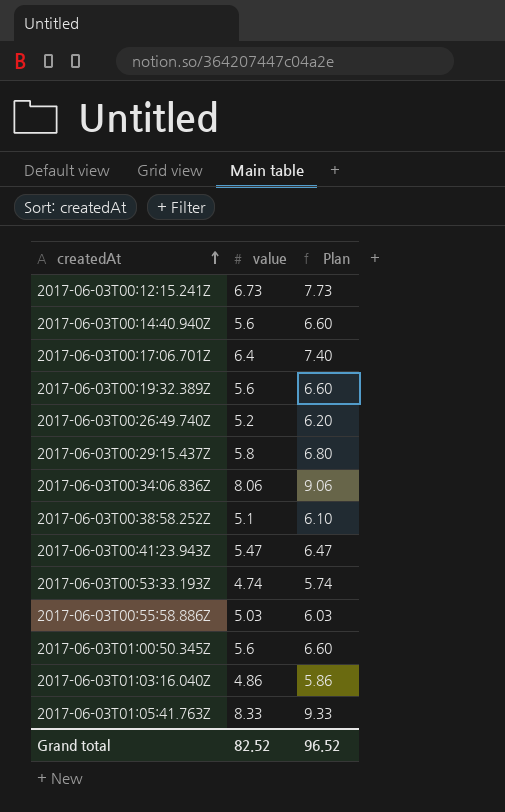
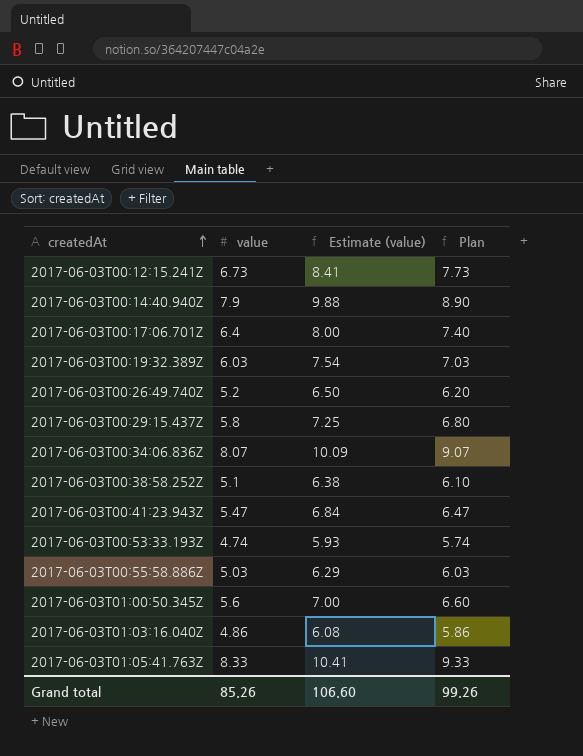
column Estimate (value) | formula: none -> [value] * 1.25
2017-06-03T00:14:40.940Z | value: 5.6 -> 7.9
2017-06-03T00:14:40.940Z | Plan: 6.60 -> 8.90
2017-06-03T00:19:32.389Z | value: 5.6 -> 6.03
2017-06-03T00:19:32.389Z | Plan: 6.60 -> 7.03
2017-06-03T00:34:06.836Z | value: 8.06 -> 8.07
2017-06-03T00:34:06.836Z | Plan: 9.06 -> 9.07
Grand total | value: 82.52 -> 85.26
Grand total | Plan: 96.52 -> 99.26

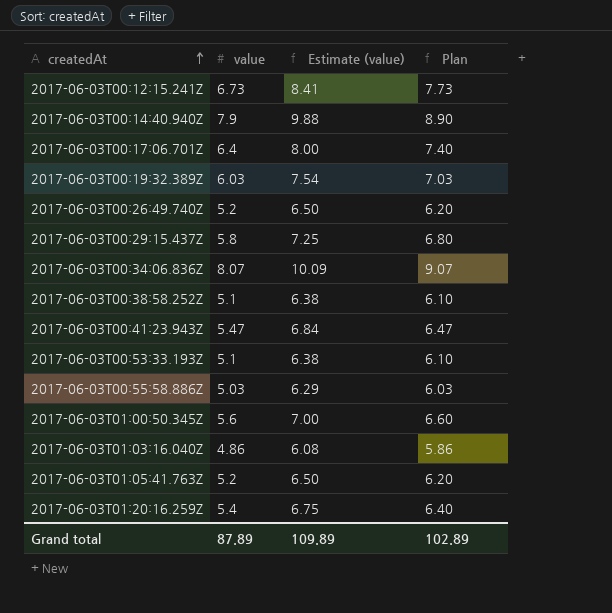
2017-06-03T00:53:33.193Z | value: 4.74 -> 5.1
2017-06-03T00:53:33.193Z | Estimate (value): 5.93 -> 6.38
2017-06-03T00:53:33.193Z | Plan: 5.74 -> 6.10
2017-06-03T01:05:41.763Z | value: 8.33 -> 5.2
2017-06-03T01:05:41.763Z | Estimate (value): 10.41 -> 6.50
2017-06-03T01:05:41.763Z | Plan: 9.33 -> 6.20
row 2017-06-03T01:20:16.259Z: none -> 5.4 | 6.75 | 6.40
Grand total | value: 85.26 -> 87.89
Grand total | Estimate (value): 106.60 -> 109.89
Grand total | Plan: 99.26 -> 102.89

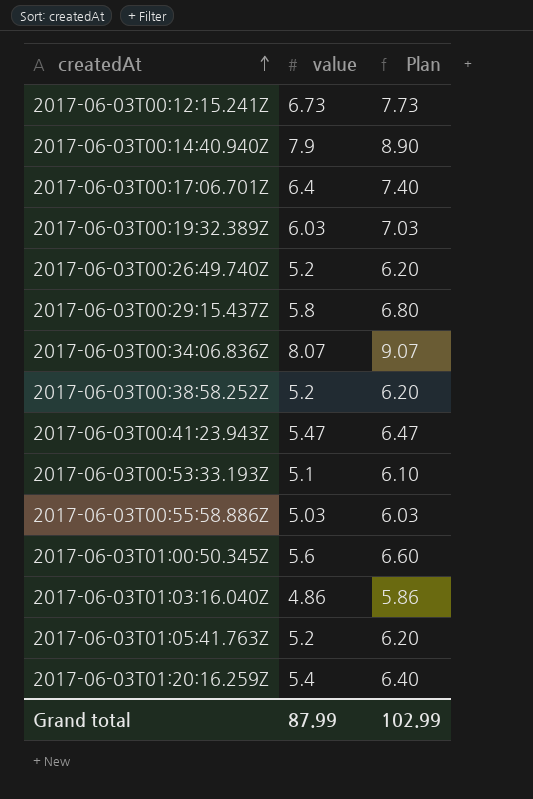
column Estimate (value) | formula: [value] * 1.25 -> none
2017-06-03T00:38:58.252Z | value: 5.1 -> 5.2
2017-06-03T00:38:58.252Z | Plan: 6.10 -> 6.20
Grand total | value: 87.89 -> 87.99
Grand total | Plan: 102.89 -> 102.99

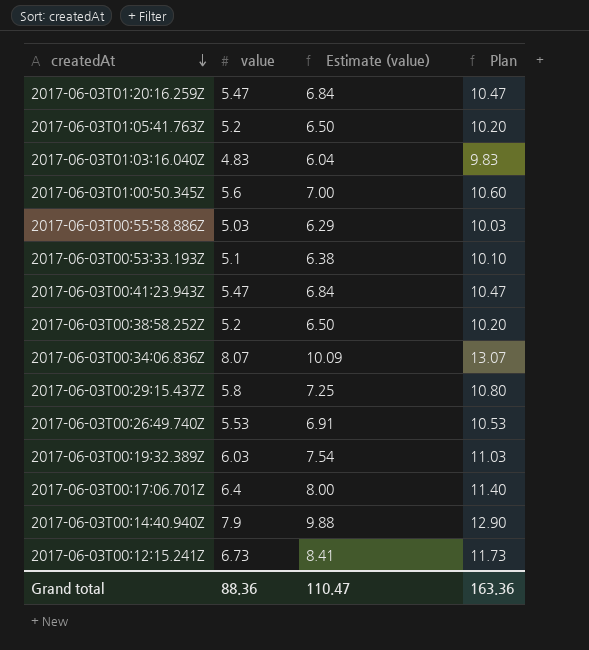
row order: createdAt ascending -> createdAt descending
column Estimate (value) | formula: none -> [value] * 1.25
column Plan | formula: [value] + 1 -> [value] + 5
2017-06-03T01:20:16.259Z | value: 5.4 -> 5.47
2017-06-03T01:03:16.040Z | value: 4.86 -> 4.83
2017-06-03T00:26:49.740Z | value: 5.2 -> 5.53
Grand total | value: 87.99 -> 88.36
Grand total | Plan: 102.99 -> 163.36

